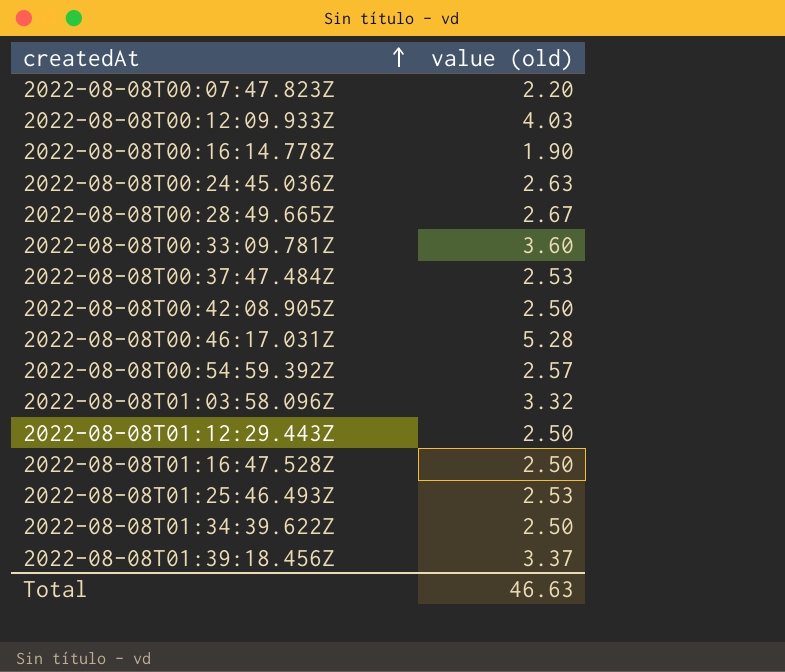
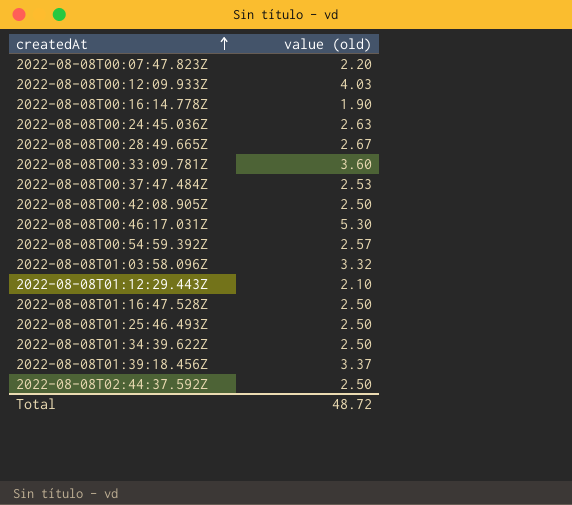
2022-08-08T00:46:17.031Z | value (old): 5.28 -> 5.30
2022-08-08T01:12:29.443Z | value (old): 2.50 -> 2.10
2022-08-08T01:25:46.493Z | value (old): 2.53 -> 2.50
row 2022-08-08T02:44:37.592Z: none -> 2.50
Total | value (old): 46.63 -> 48.72

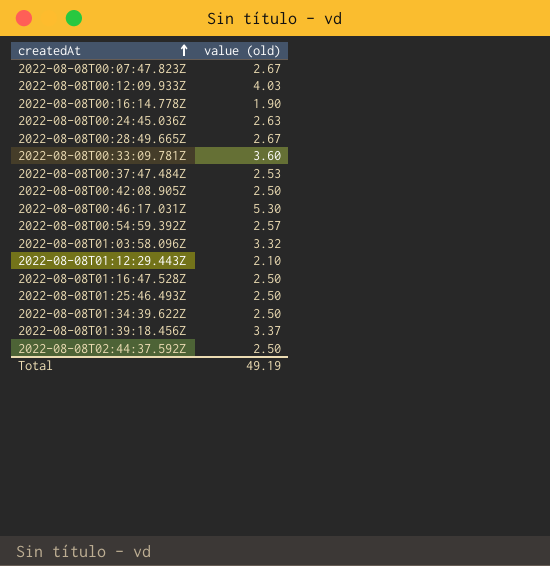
2022-08-08T00:07:47.823Z | value (old): 2.20 -> 2.67
Total | value (old): 48.72 -> 49.19

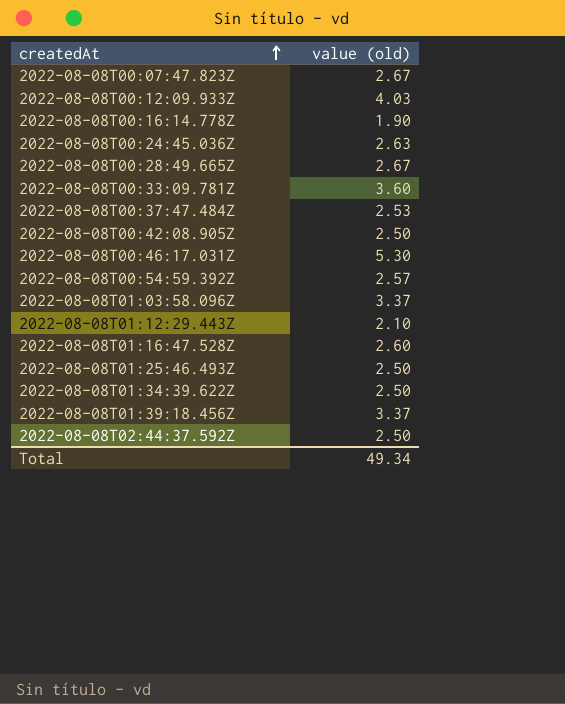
2022-08-08T01:03:58.096Z | value (old): 3.32 -> 3.37
2022-08-08T01:16:47.528Z | value (old): 2.50 -> 2.60
Total | value (old): 49.19 -> 49.34

